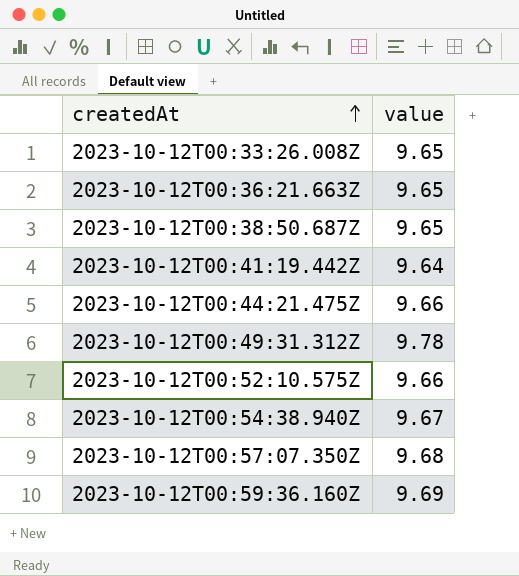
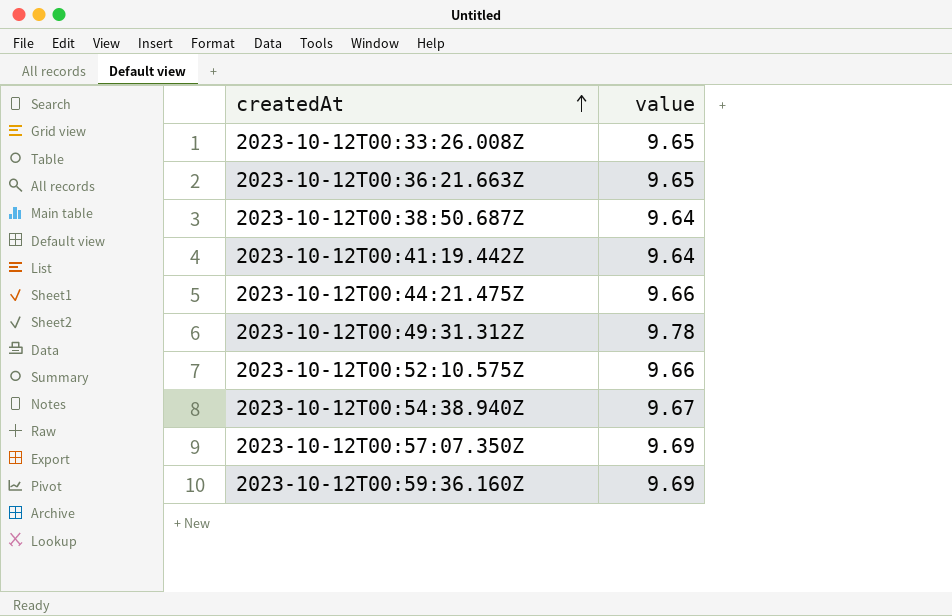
2023-10-12T00:38:50.687Z | value: 9.65 -> 9.64
2023-10-12T00:57:07.350Z | value: 9.68 -> 9.69

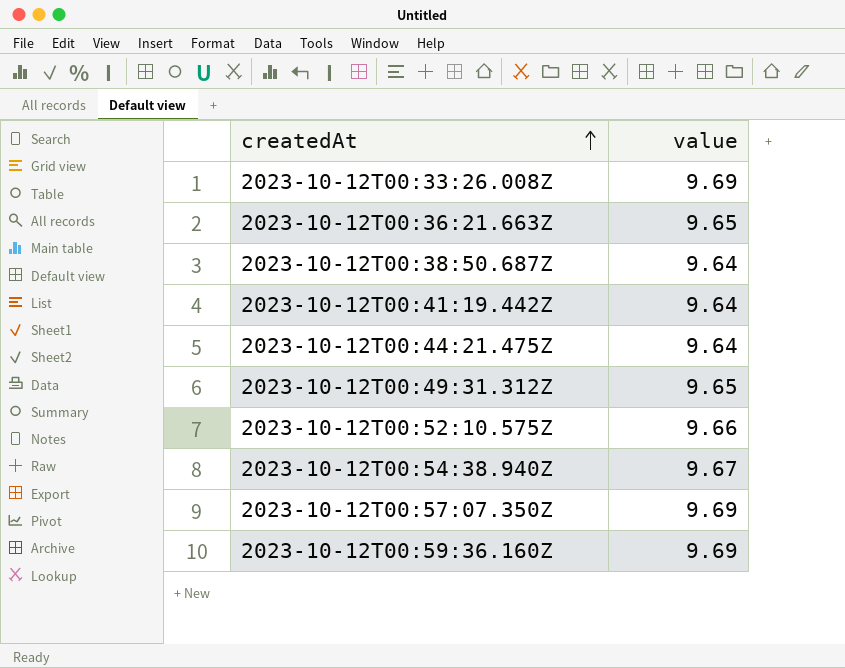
2023-10-12T00:33:26.008Z | value: 9.65 -> 9.69
2023-10-12T00:44:21.475Z | value: 9.66 -> 9.64
2023-10-12T00:49:31.312Z | value: 9.78 -> 9.65

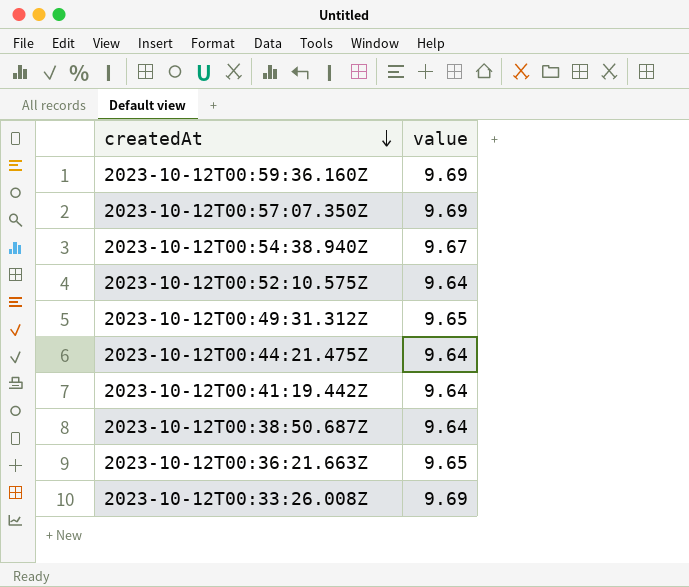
row order: createdAt ascending -> createdAt descending
2023-10-12T00:52:10.575Z | value: 9.66 -> 9.64

